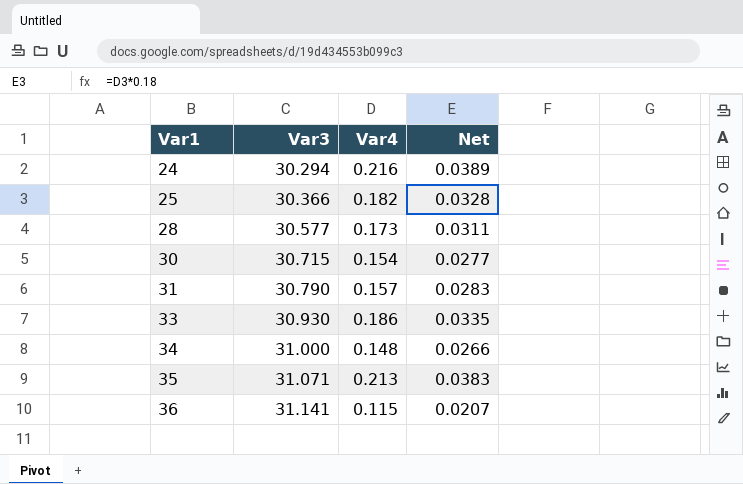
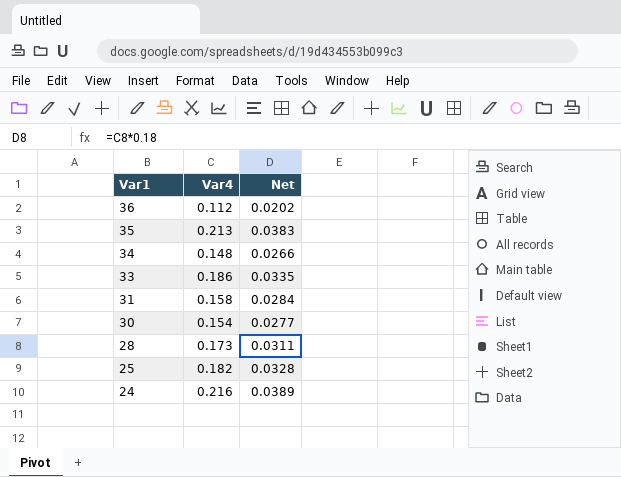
row order: Var1 ascending -> Var1 descending
column Var3 | position: 2 -> none
36 | Var4: 0.115 -> 0.112
36 | Net: 0.0207 -> 0.0202
31 | Var4: 0.157 -> 0.158
31 | Net: 0.0283 -> 0.0284

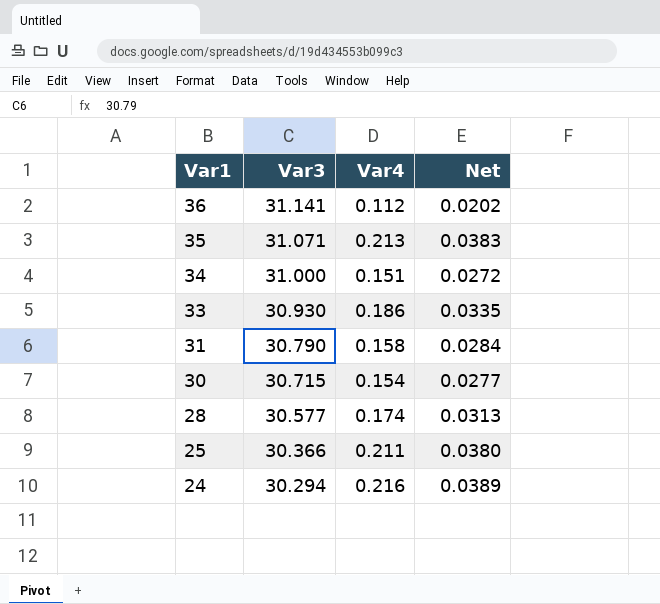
column Var3 | position: none -> 2
34 | Var4: 0.148 -> 0.151
34 | Net: 0.0266 -> 0.0272
28 | Var4: 0.173 -> 0.174
28 | Net: 0.0311 -> 0.0313
25 | Var4: 0.182 -> 0.211
25 | Net: 0.0328 -> 0.0380

